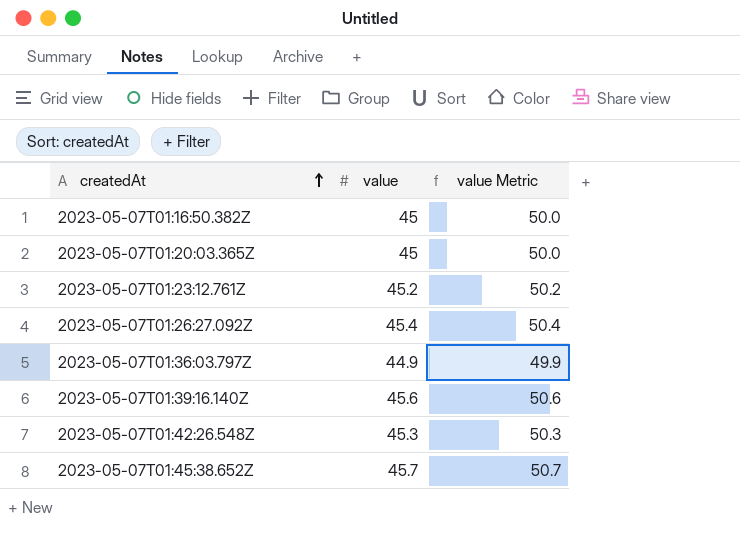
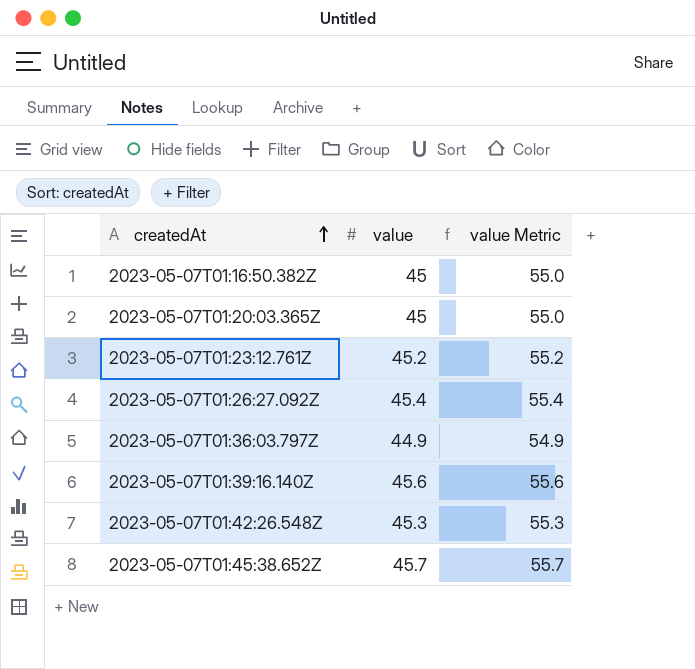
column value Metric | formula: [value] + 5 -> [value] + 10

